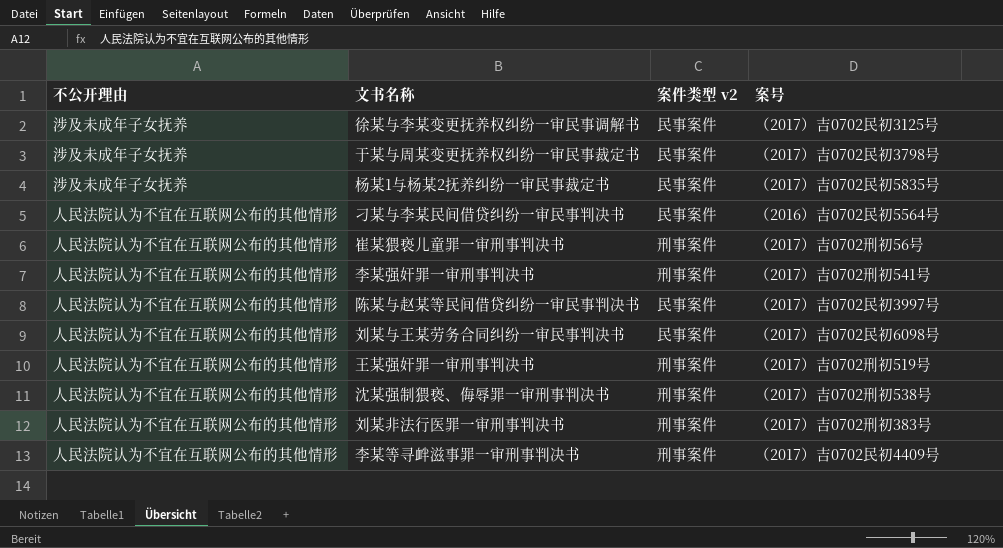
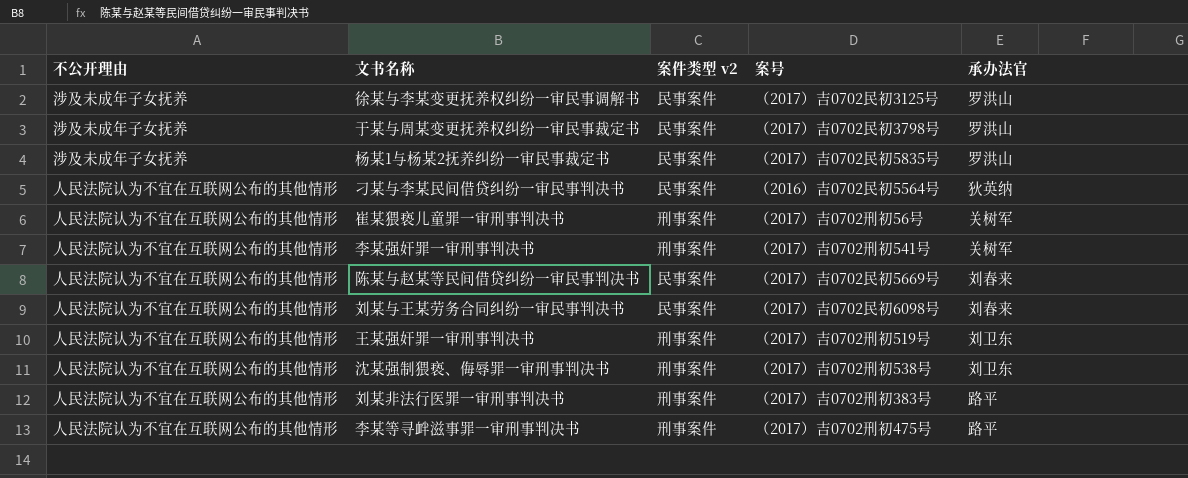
column 承办法官 | position: none -> 5
陈某与赵某等民间借贷纠纷一审民事判决书 | 案号: （2017）吉0702民初3997号 -> （2017）吉0702民初5669号
李某等寻衅滋事罪一审刑事判决书 | 案号: （2017）吉0702民初4409号 -> （2017）吉0702刑初475号

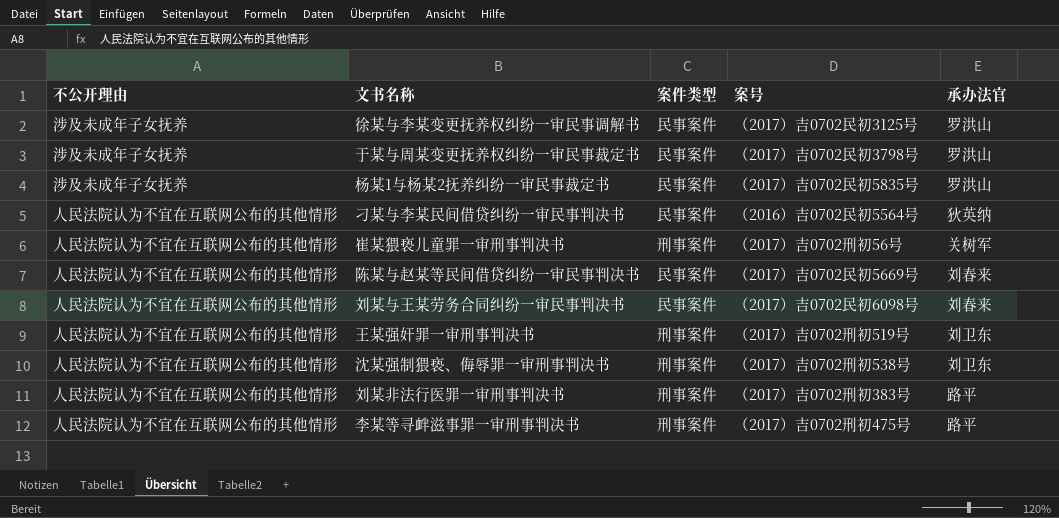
column name: 案件类型 v2 -> 案件类型
row 李某强奸罪一审刑事判决书: 人民法院认为不宜在互联网公布的其他情形 | 刑事案件 | （2017）吉0702刑初541号 | 关树军 -> none

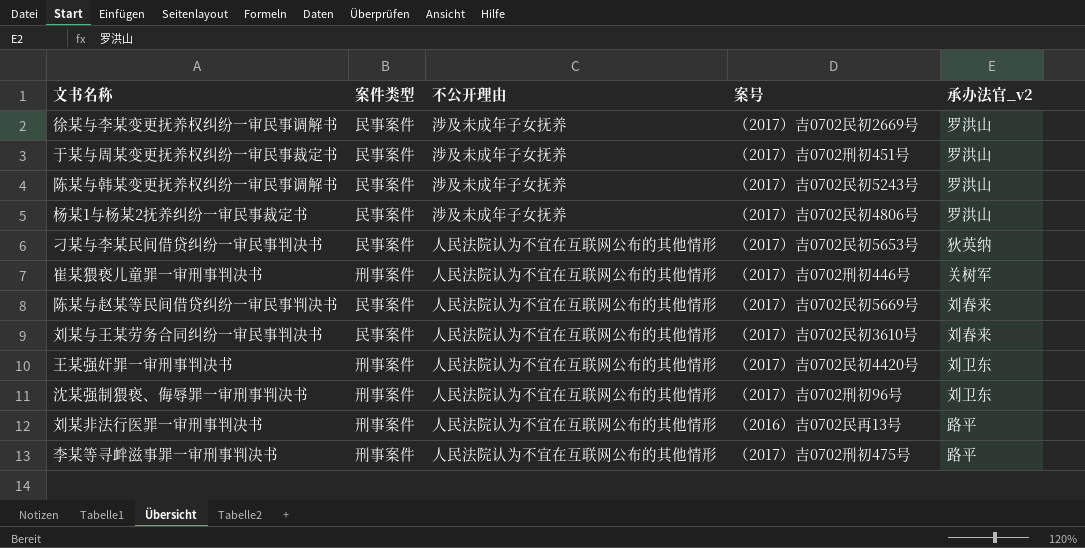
column 不公开理由 | position: 1 -> 3
column name: 承办法官 -> 承办法官_v2
徐某与李某变更抚养权纠纷一审民事调解书 | 案号: （2017）吉0702民初3125号 -> （2017）吉0702民初2669号
于某与周某变更抚养权纠纷一审民事裁定书 | 案号: （2017）吉0702民初3798号 -> （2017）吉0702刑初451号
row 陈某与韩某变更抚养权纠纷一审民事调解书: none -> 民事案件 | 涉及未成年子女抚养 | （2017）吉0702民初5243号 | 罗洪山
杨某1与杨某2抚养纠纷一审民事裁定书 | 案号: （2017）吉0702民初5835号 -> （2017）吉0702民初4806号
刁某与李某民间借贷纠纷一审民事判决书 | 案号: （2016）吉0702民初5564号 -> （2017）吉0702民初5653号
崔某猥亵儿童罪一审刑事判决书 | 案号: （2017）吉0702刑初56号 -> （2017）吉0702刑初446号
刘某与王某劳务合同纠纷一审民事判决书 | 案号: （2017）吉0702民初6098号 -> （2017）吉0702民初3610号
王某强奸罪一审刑事判决书 | 案号: （2017）吉0702刑初519号 -> （2017）吉0702民初4420号
沈某强制猥亵、侮辱罪一审刑事判决书 | 案号: （2017）吉0702刑初538号 -> （2017）吉0702刑初96号
刘某非法行医罪一审刑事判决书 | 案号: （2017）吉0702刑初383号 -> （2016）吉0702民再13号

